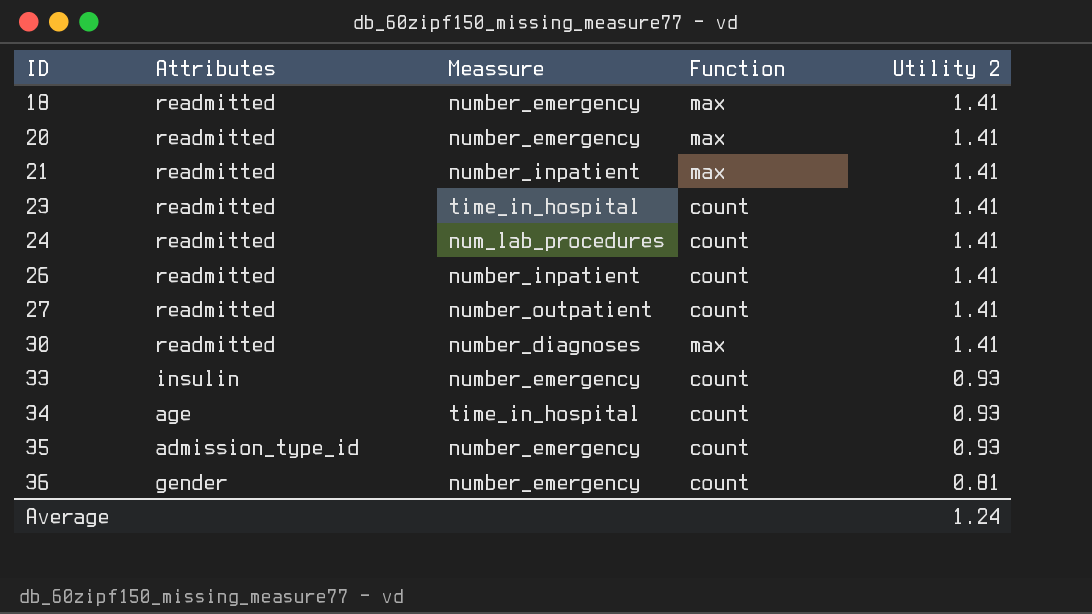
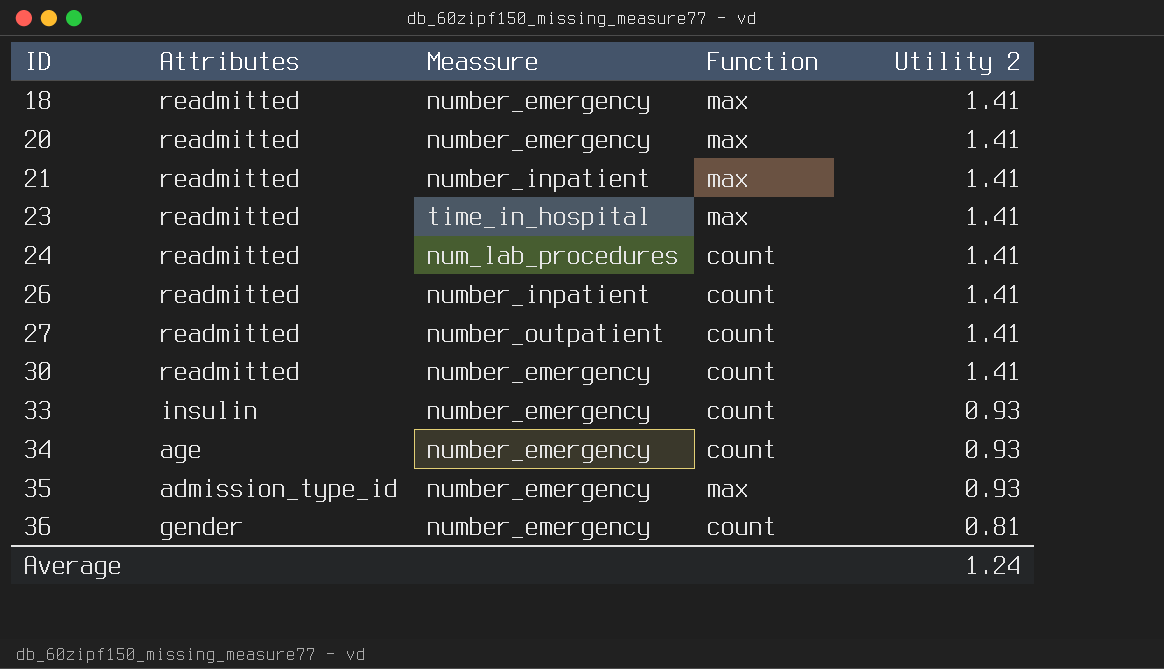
23 | Function: count -> max
30 | Meassure: number_diagnoses -> number_emergency
30 | Function: max -> count
34 | Meassure: time_in_hospital -> number_emergency
35 | Function: count -> max

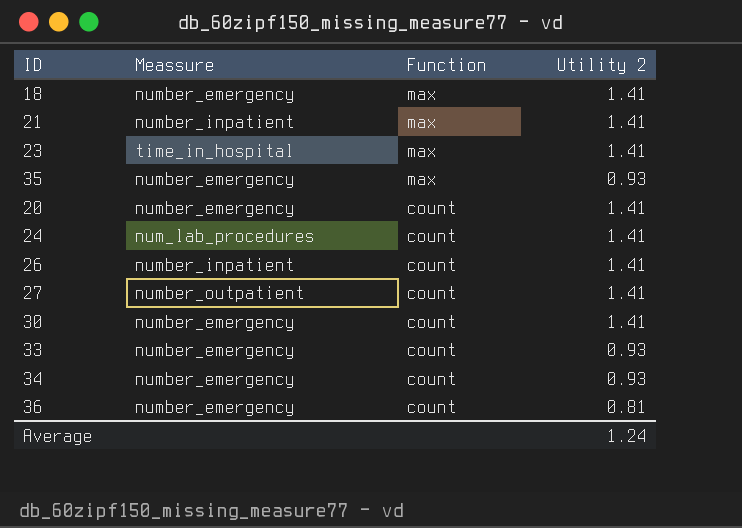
row order: ID ascending -> Function descending
column Attributes | position: 2 -> none
20 | Function: max -> count

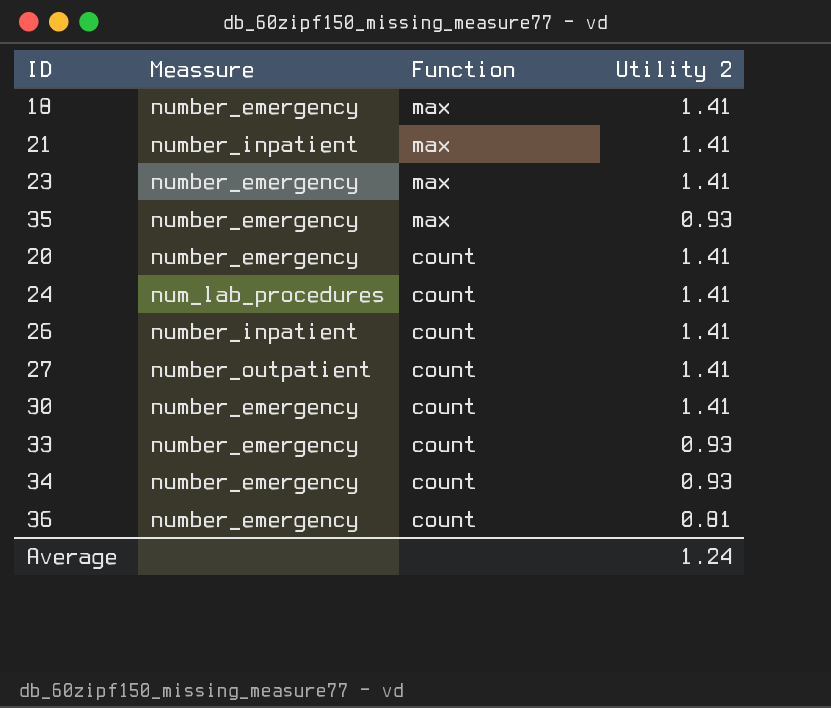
23 | Meassure: time_in_hospital -> number_emergency

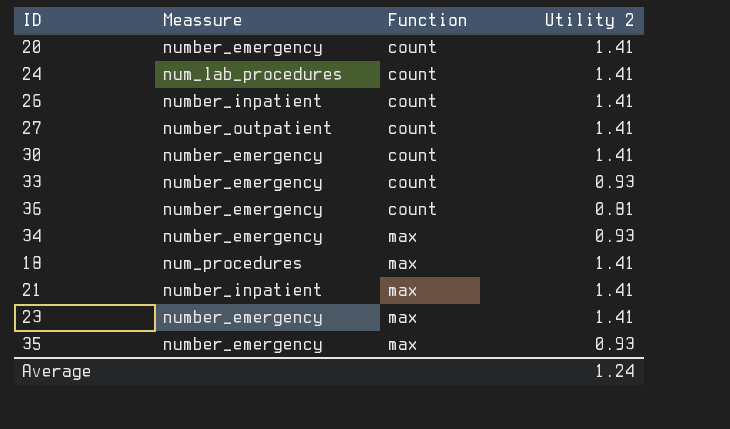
row order: Function descending -> Function ascending
34 | Function: count -> max
18 | Meassure: number_emergency -> num_procedures

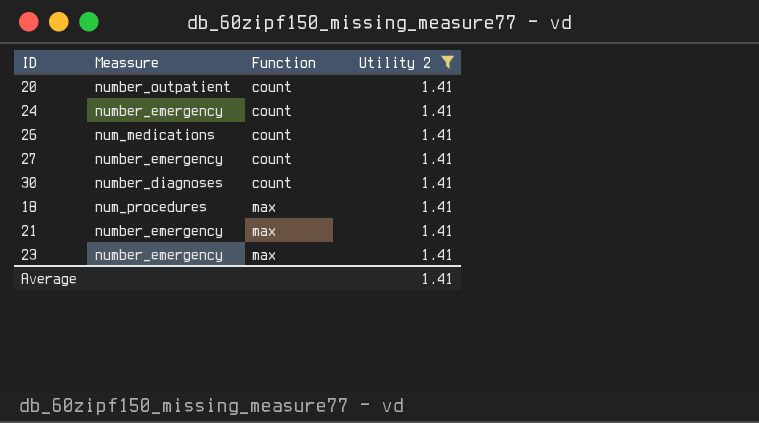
filter: none -> Utility 2 = 1.41
20 | Meassure: number_emergency -> number_outpatient
24 | Meassure: num_lab_procedures -> number_emergency
26 | Meassure: number_inpatient -> num_medications
27 | Meassure: number_outpatient -> number_emergency
30 | Meassure: number_emergency -> number_diagnoses
21 | Meassure: number_inpatient -> number_emergency
Average | Utility 2: 1.24 -> 1.41

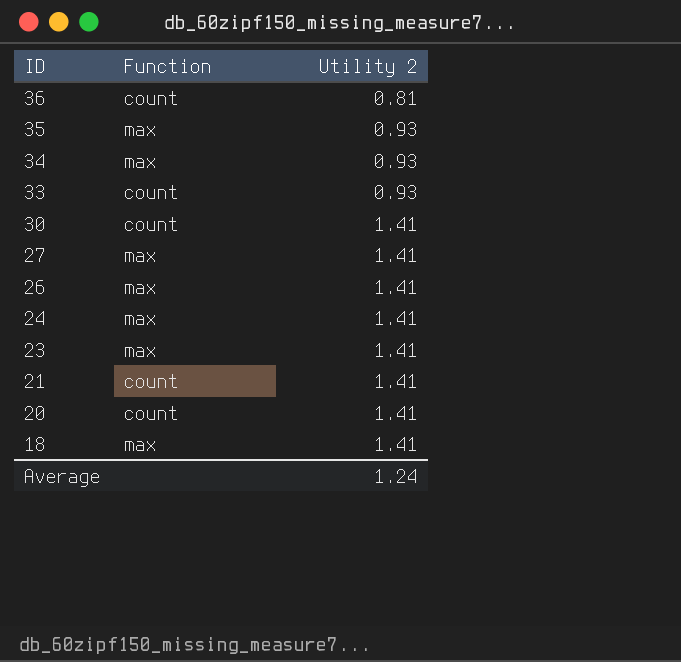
filter: Utility 2 = 1.41 -> none
row order: Function ascending -> ID descending
column Meassure | position: 2 -> none
27 | Function: count -> max
26 | Function: count -> max
24 | Function: count -> max
21 | Function: max -> count
Average | Utility 2: 1.41 -> 1.24

